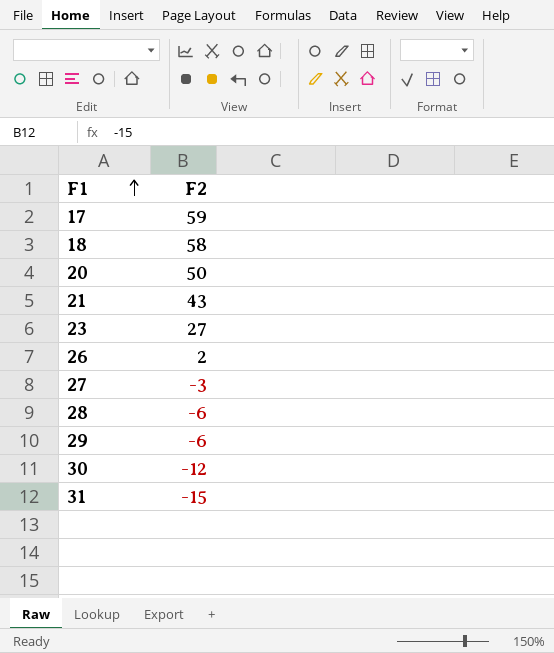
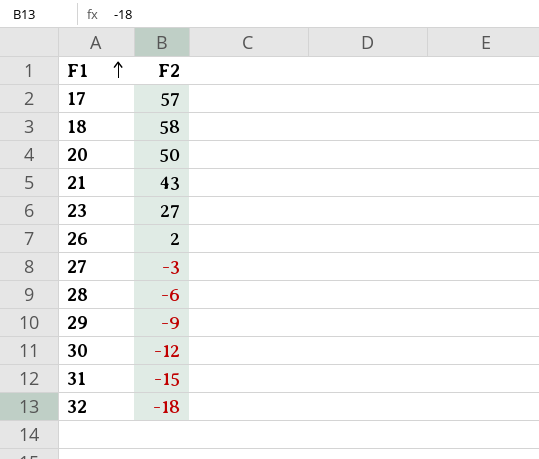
17 | F2: 59 -> 57
29 | F2: -6 -> -9
row 32: none -> -18

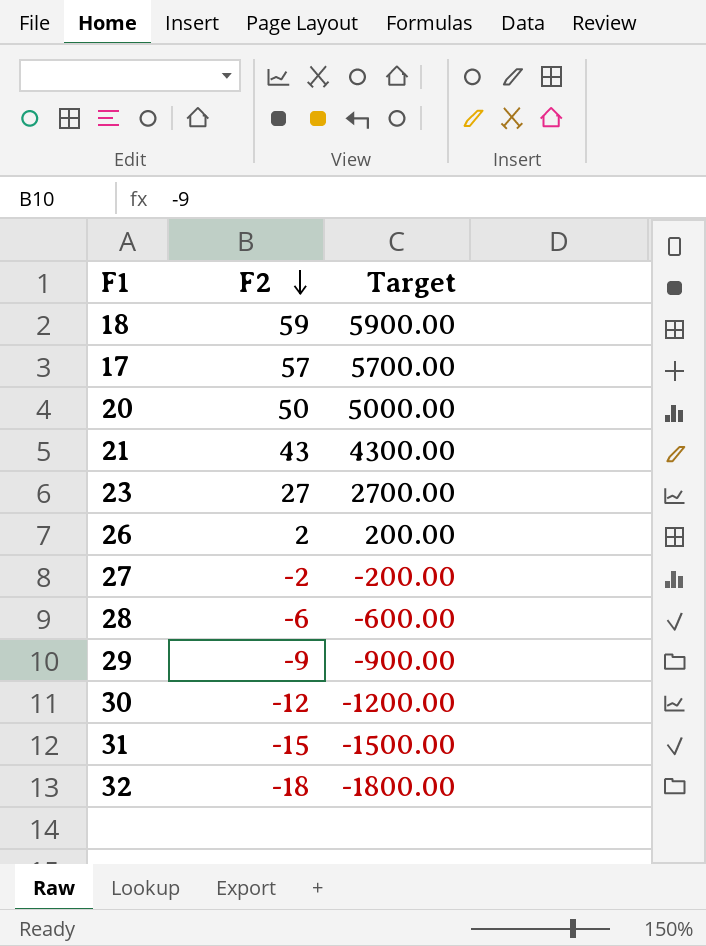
row order: F1 ascending -> F2 descending
column Target | formula: none -> [F2] * 100
18 | F2: 58 -> 59
27 | F2: -3 -> -2

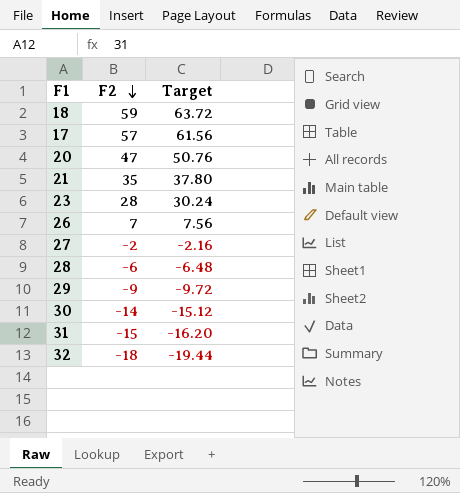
column Target | formula: [F2] * 100 -> [F2] * 1.08
20 | F2: 50 -> 47
21 | F2: 43 -> 35
23 | F2: 27 -> 28
26 | F2: 2 -> 7
30 | F2: -12 -> -14

